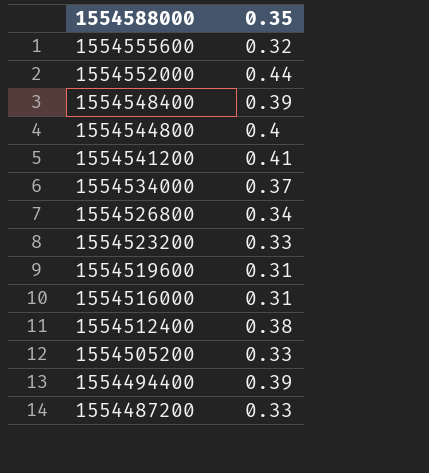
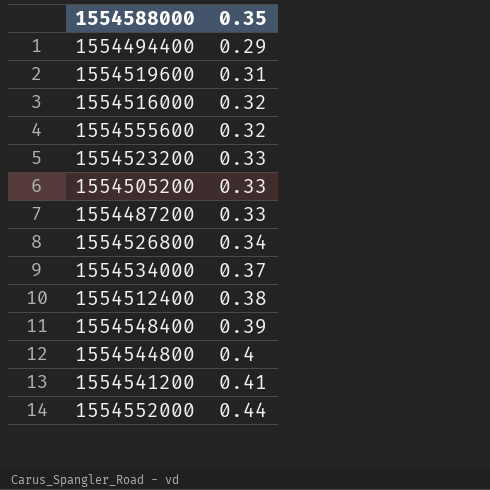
row order: 1554588000 descending -> 0.35 ascending
1554494400 | 0.35: 0.39 -> 0.29
1554516000 | 0.35: 0.31 -> 0.32

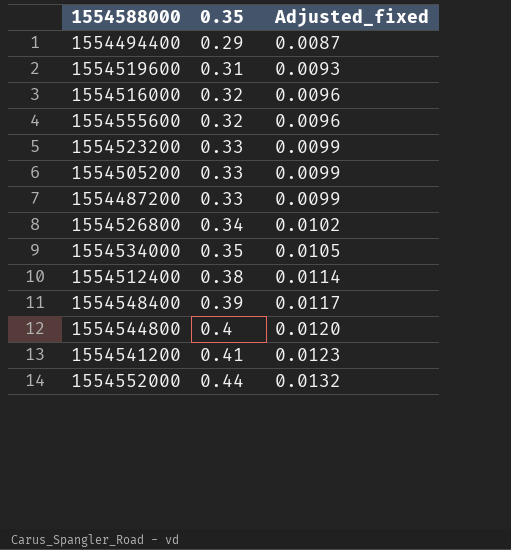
column Adjusted_fixed | formula: none -> [0.35] * 0.03
1554534000 | 0.35: 0.37 -> 0.35

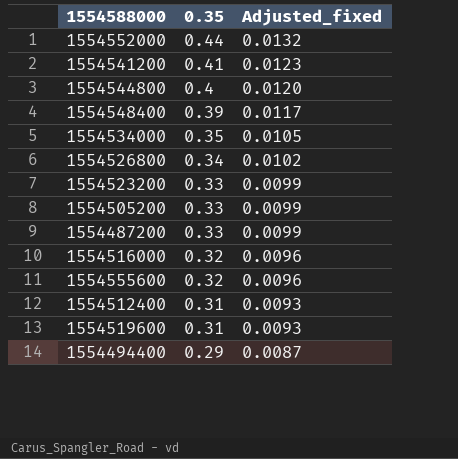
row order: 0.35 ascending -> 0.35 descending
1554512400 | 0.35: 0.38 -> 0.31
1554512400 | Adjusted_fixed: 0.0114 -> 0.0093

